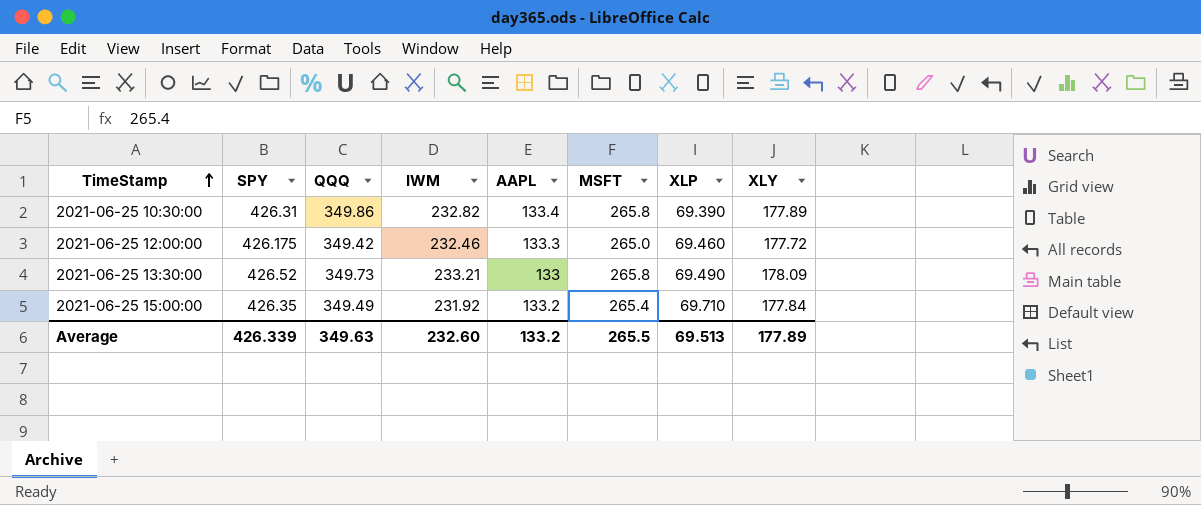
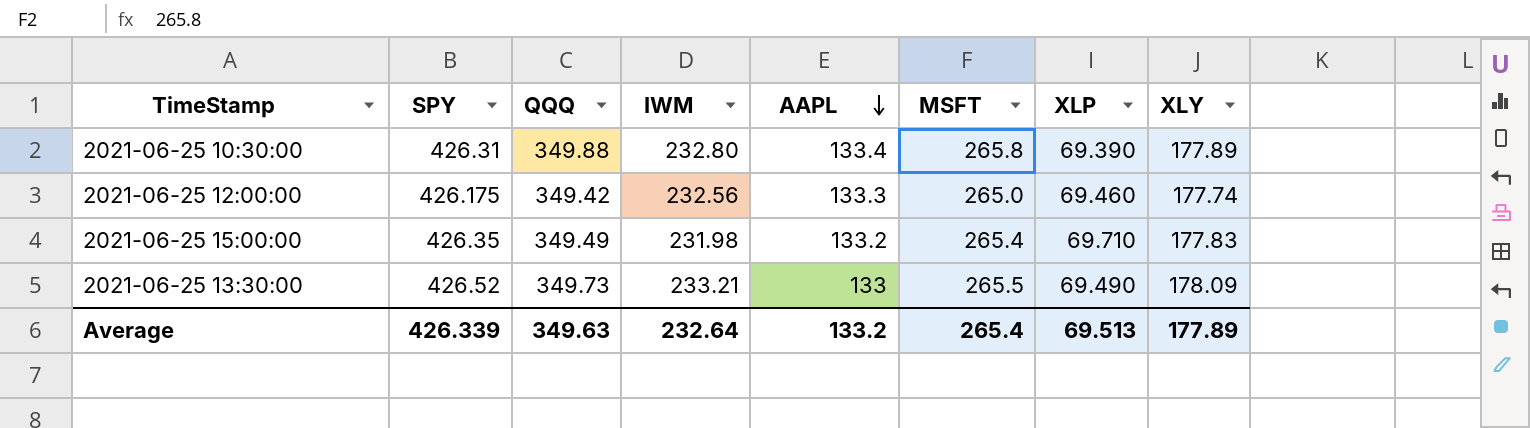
row order: TimeStamp ascending -> AAPL descending
2021-06-25 10:30:00 | QQQ: 349.86 -> 349.88
2021-06-25 10:30:00 | IWM: 232.82 -> 232.80
2021-06-25 12:00:00 | IWM: 232.46 -> 232.56
2021-06-25 12:00:00 | XLY: 177.72 -> 177.74
2021-06-25 15:00:00 | IWM: 231.92 -> 231.98
2021-06-25 15:00:00 | XLY: 177.84 -> 177.83
2021-06-25 13:30:00 | MSFT: 265.8 -> 265.5
Average | IWM: 232.60 -> 232.64
Average | MSFT: 265.5 -> 265.4

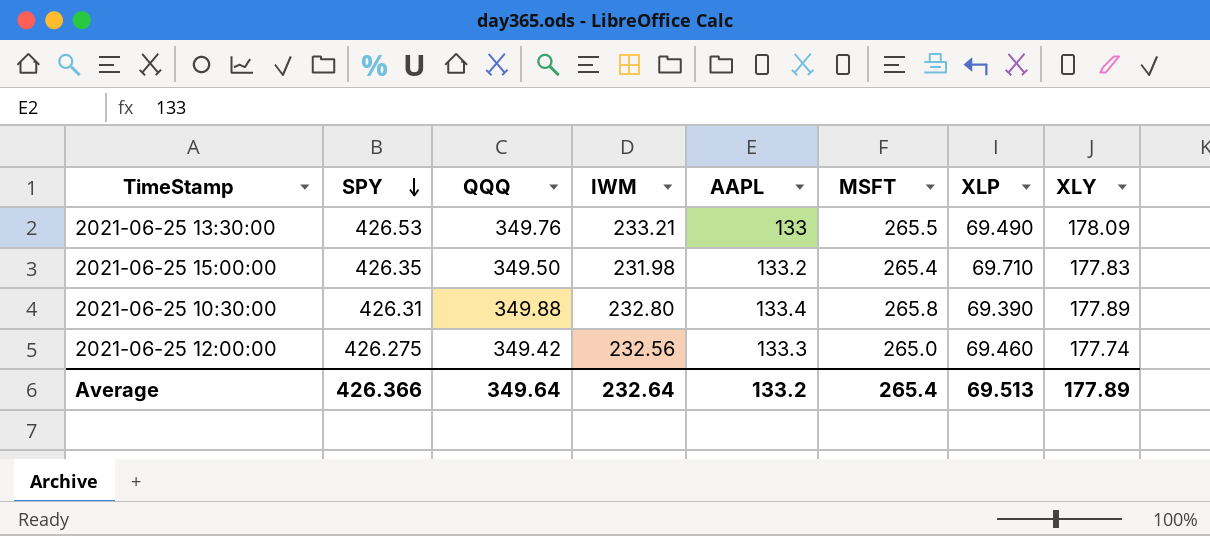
row order: AAPL descending -> SPY descending
2021-06-25 13:30:00 | SPY: 426.52 -> 426.53
2021-06-25 13:30:00 | QQQ: 349.73 -> 349.76
2021-06-25 15:00:00 | QQQ: 349.49 -> 349.50
2021-06-25 12:00:00 | SPY: 426.175 -> 426.275
Average | SPY: 426.339 -> 426.366
Average | QQQ: 349.63 -> 349.64

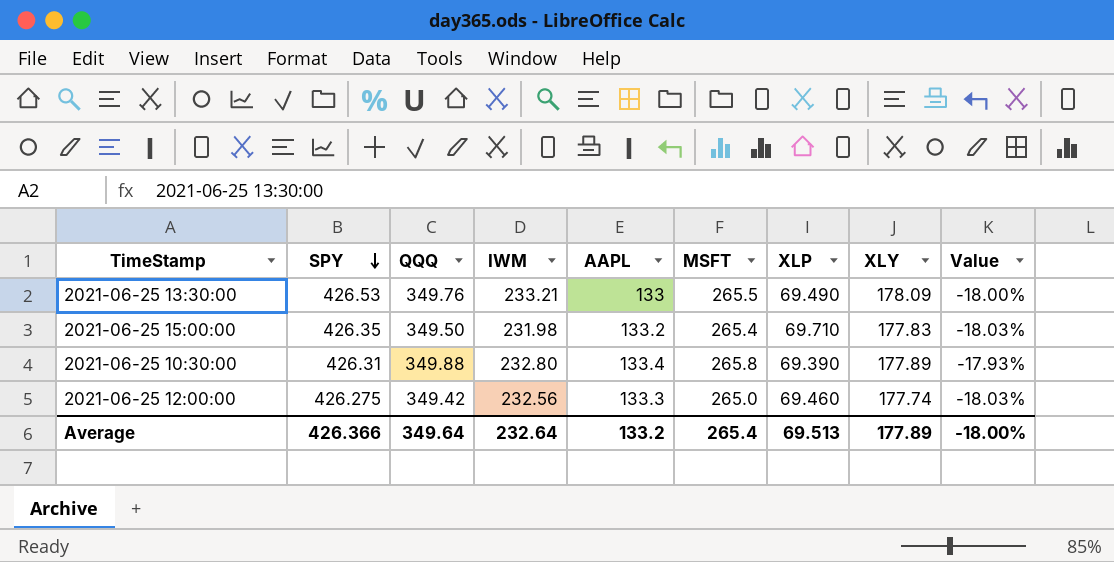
column Value | formula: none -> ([QQQ] - [SPY]) / [SPY]

